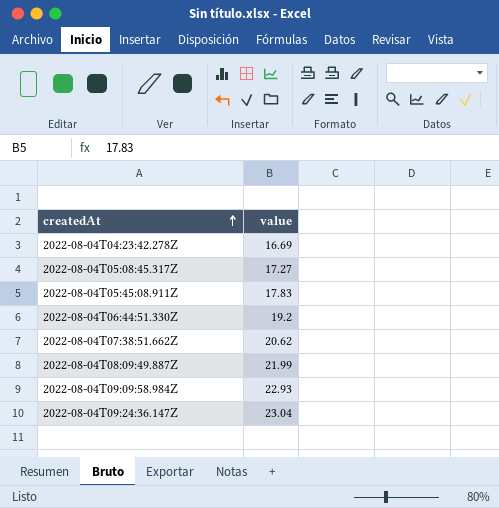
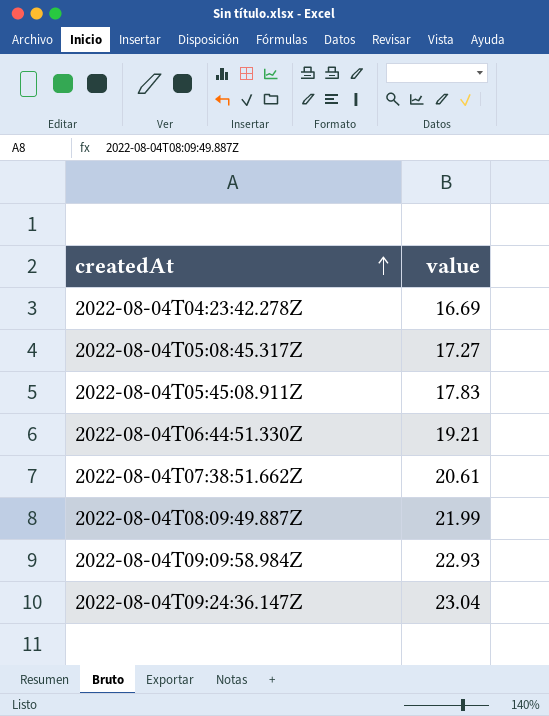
2022-08-04T06:44:51.330Z | value: 19.2 -> 19.21
2022-08-04T07:38:51.662Z | value: 20.62 -> 20.61

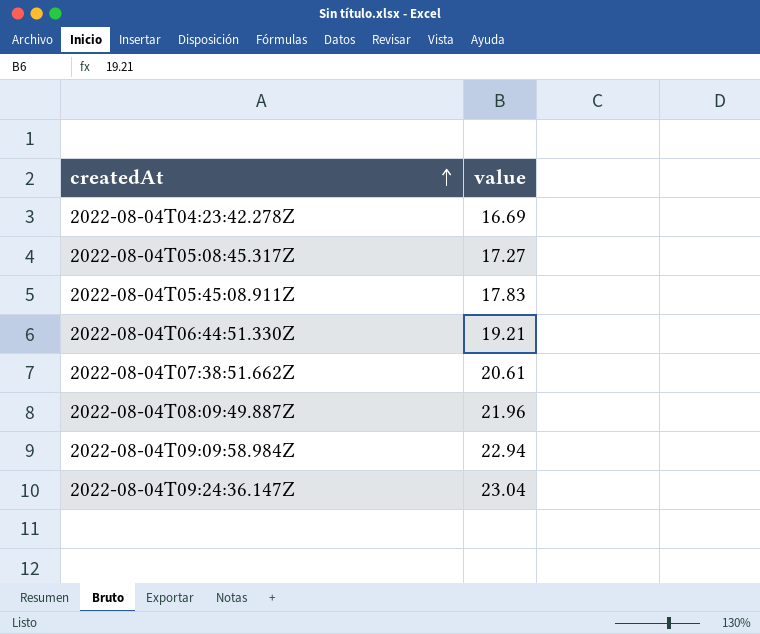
2022-08-04T08:09:49.887Z | value: 21.99 -> 21.96
2022-08-04T09:09:58.984Z | value: 22.93 -> 22.94

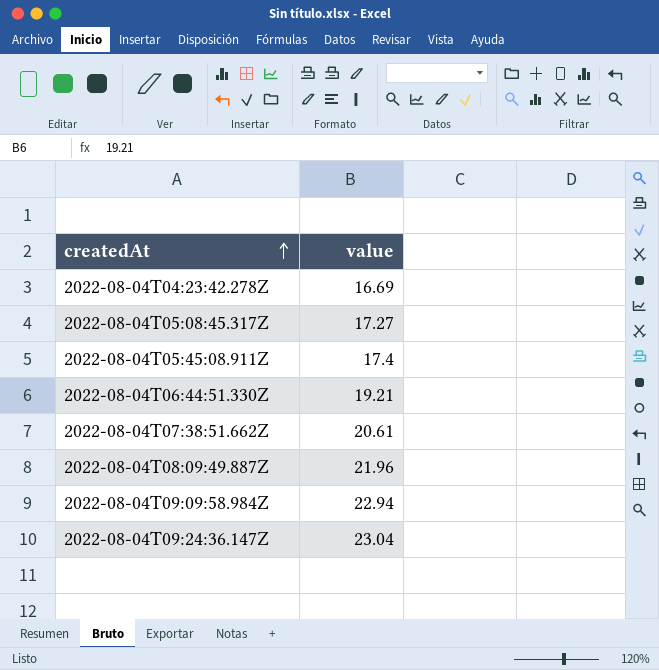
2022-08-04T05:45:08.911Z | value: 17.83 -> 17.4

